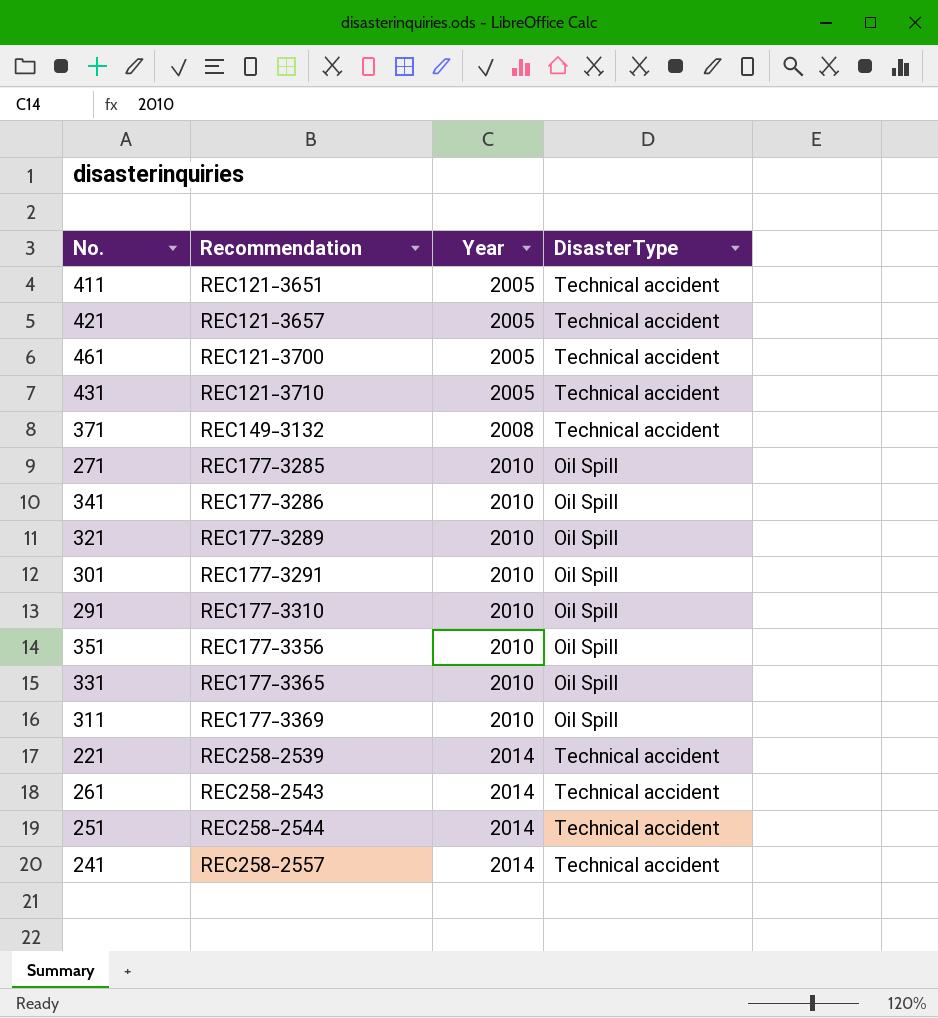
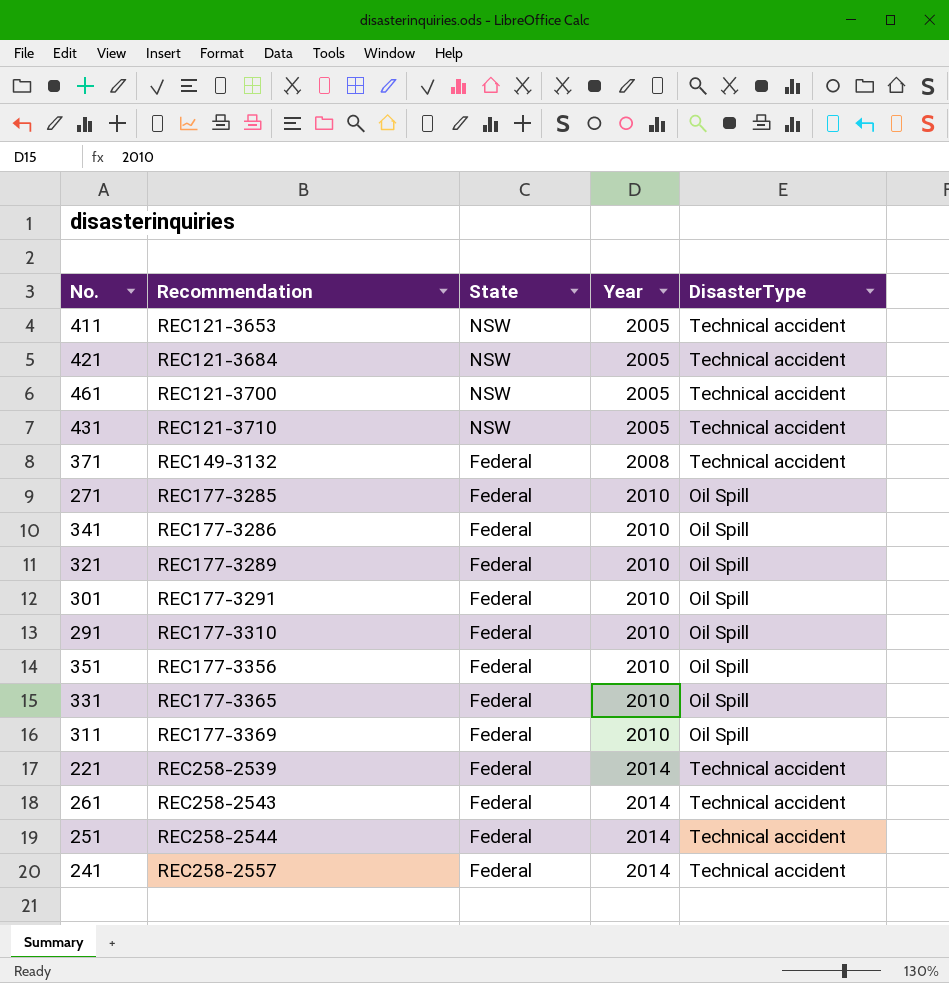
column State | position: none -> 3
411 | Recommendation: REC121-3651 -> REC121-3653
421 | Recommendation: REC121-3657 -> REC121-3684

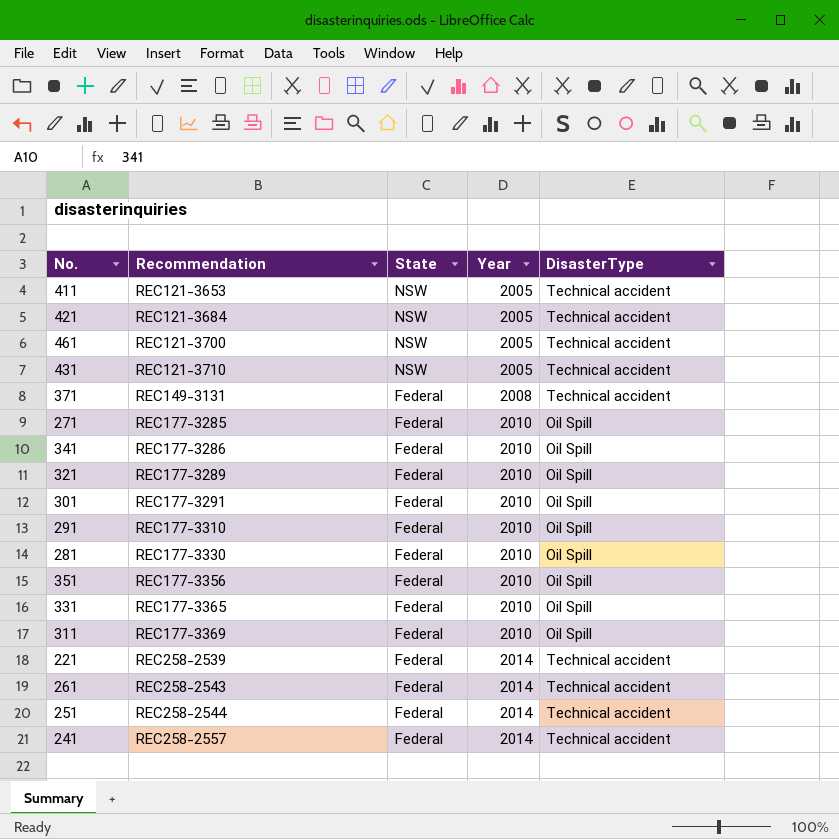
371 | Recommendation: REC149-3132 -> REC149-3131
row 281: none -> REC177-3330 | Federal | 2010 | Oil Spill

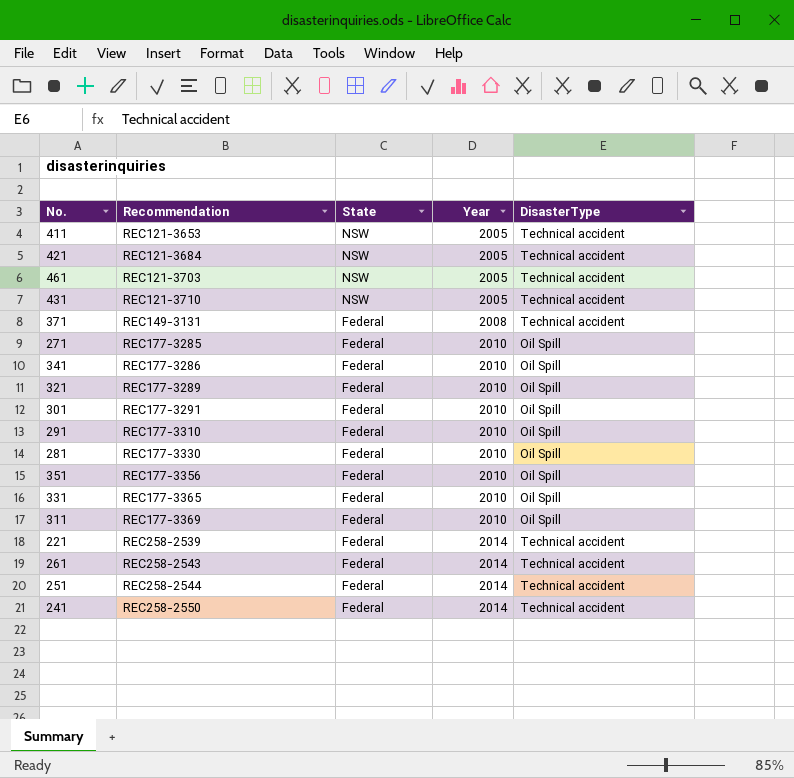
461 | Recommendation: REC121-3700 -> REC121-3703
241 | Recommendation: REC258-2557 -> REC258-2550

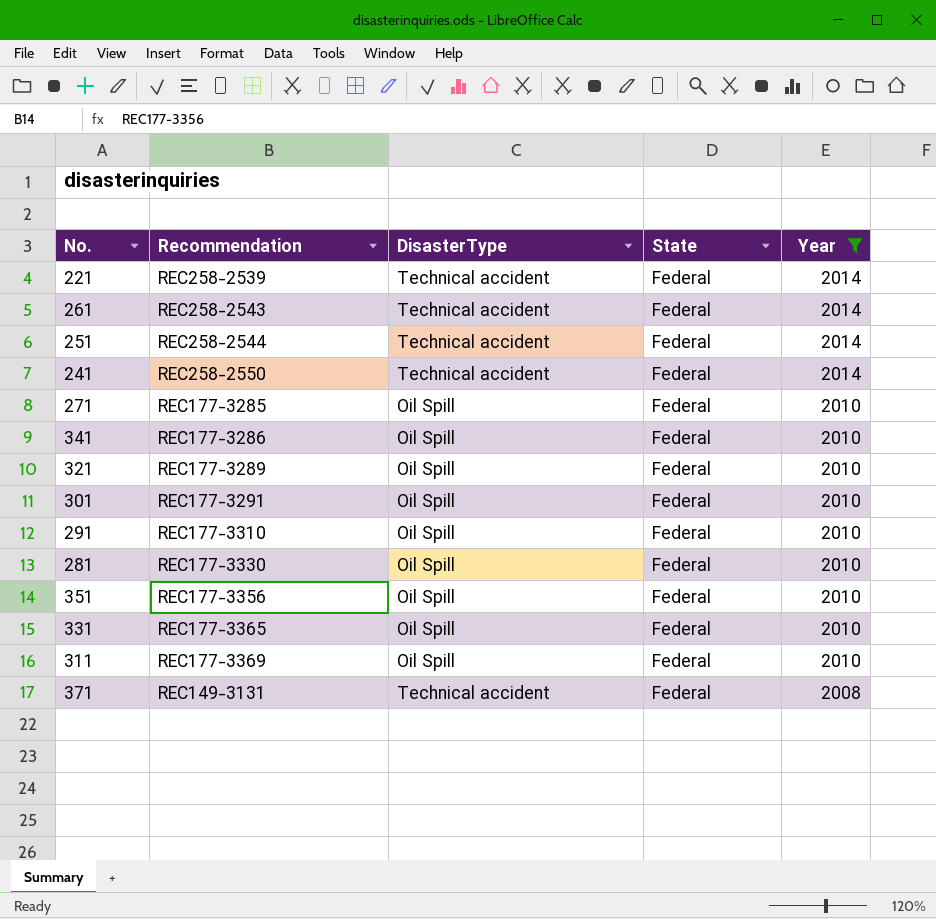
filter: none -> Year != 2005
row order: Recommendation ascending -> Year descending
column DisasterType | position: 5 -> 3

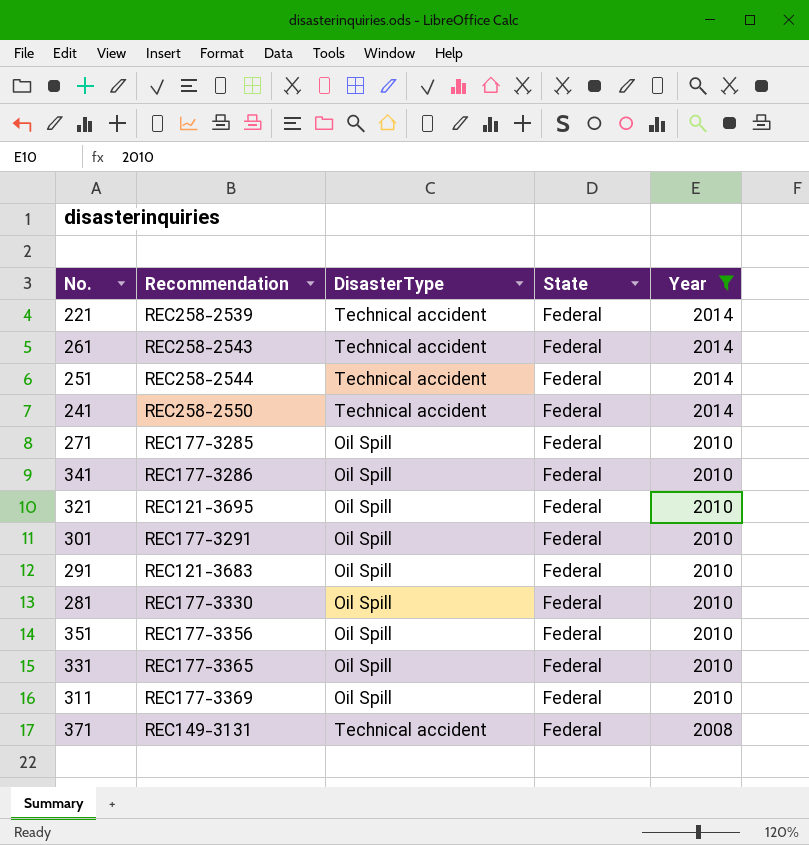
321 | Recommendation: REC177-3289 -> REC121-3695
291 | Recommendation: REC177-3310 -> REC121-3683

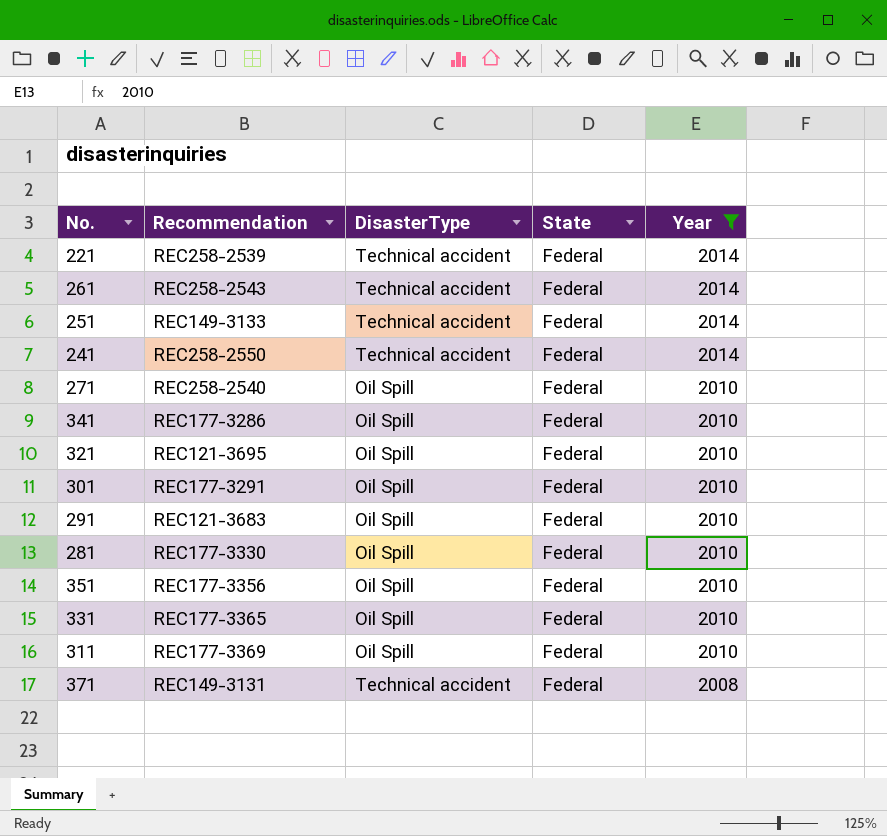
251 | Recommendation: REC258-2544 -> REC149-3133
271 | Recommendation: REC177-3285 -> REC258-2540

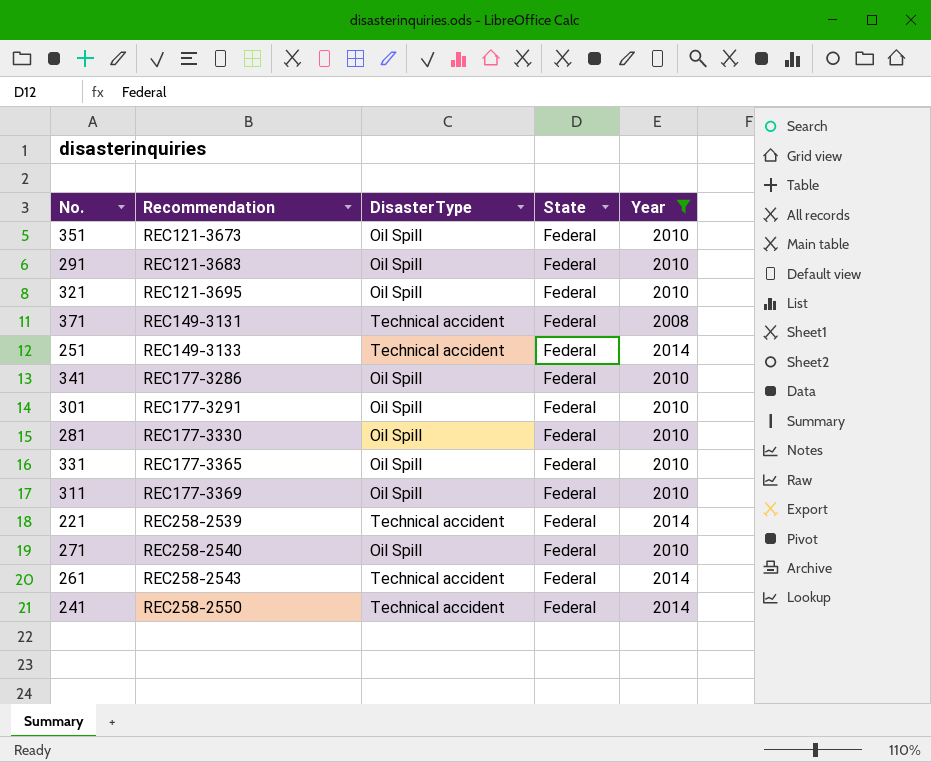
row order: Year descending -> Recommendation ascending
351 | Recommendation: REC177-3356 -> REC121-3673

